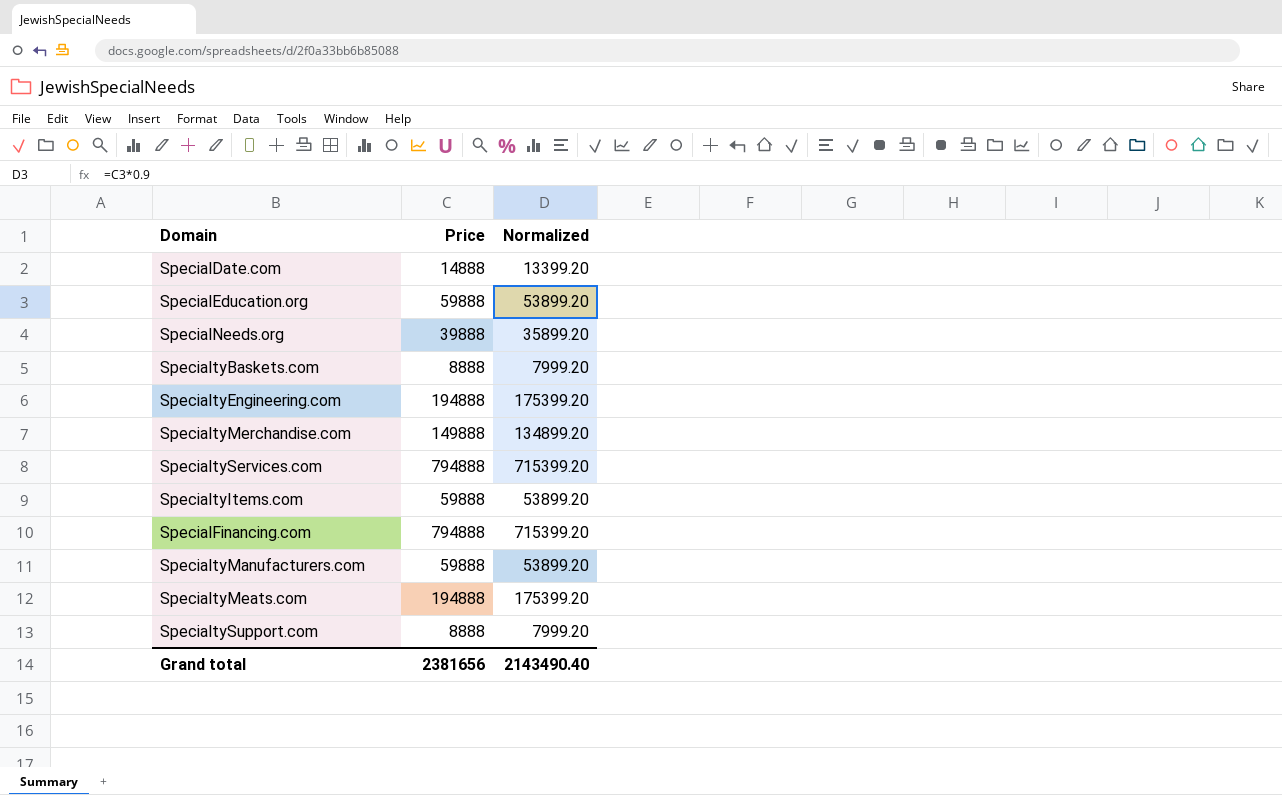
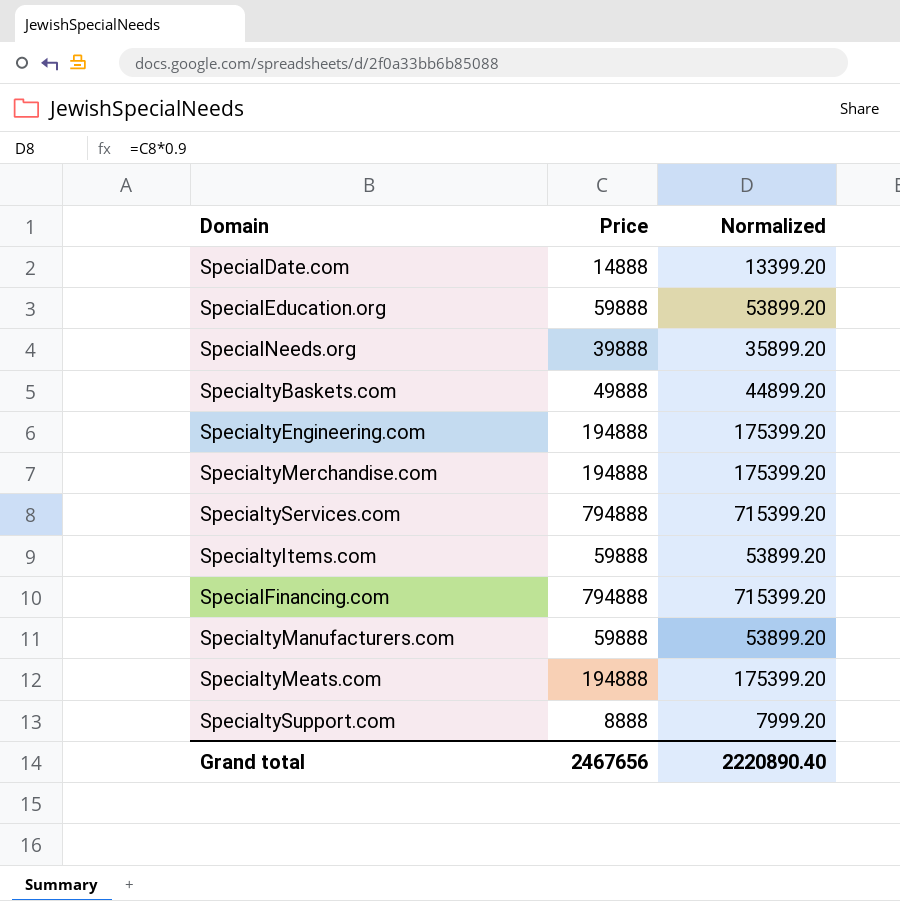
SpecialtyBaskets.com | Price: 8888 -> 49888
SpecialtyBaskets.com | Normalized: 7999.20 -> 44899.20
SpecialtyMerchandise.com | Price: 149888 -> 194888
SpecialtyMerchandise.com | Normalized: 134899.20 -> 175399.20
Grand total | Price: 2381656 -> 2467656
Grand total | Normalized: 2143490.40 -> 2220890.40

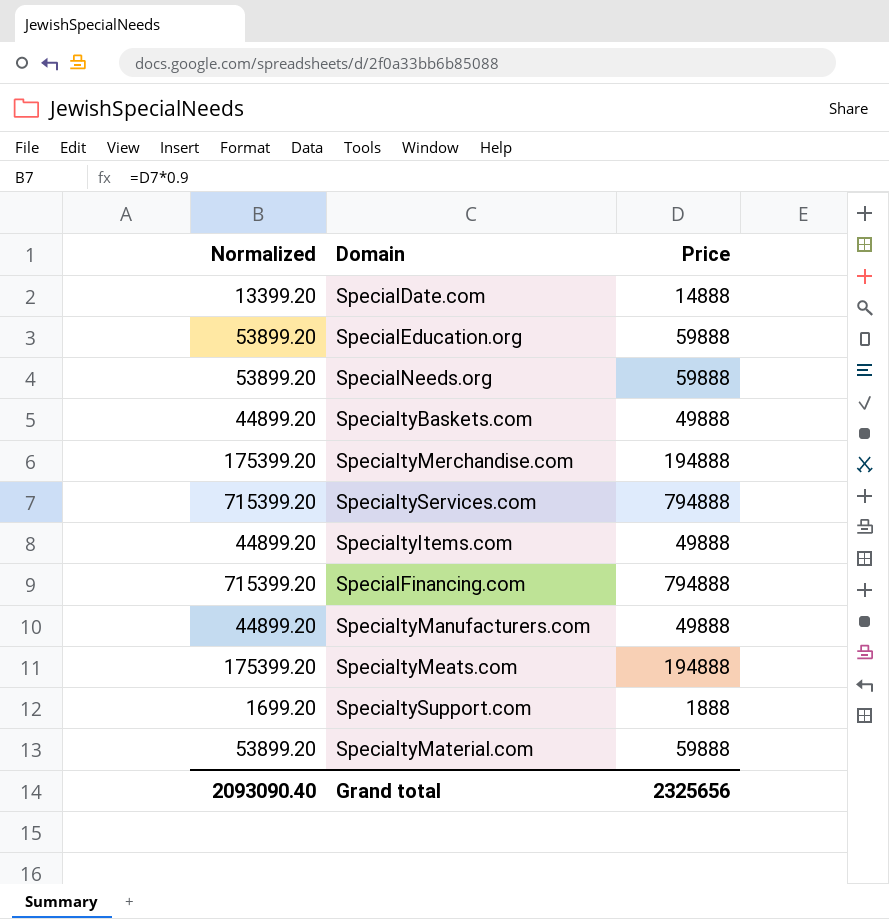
column Normalized | position: 3 -> 1
row SpecialtyEngineering.com: 194888 | 175399.20 -> none
SpecialNeeds.org | Normalized: 35899.20 -> 53899.20
SpecialNeeds.org | Price: 39888 -> 59888
SpecialtyItems.com | Normalized: 53899.20 -> 44899.20
SpecialtyItems.com | Price: 59888 -> 49888
SpecialtyManufacturers.com | Normalized: 53899.20 -> 44899.20
SpecialtyManufacturers.com | Price: 59888 -> 49888
SpecialtySupport.com | Normalized: 7999.20 -> 1699.20
SpecialtySupport.com | Price: 8888 -> 1888
row SpecialtyMaterial.com: none -> 53899.20 | 59888
Grand total | Normalized: 2220890.40 -> 2093090.40
Grand total | Price: 2467656 -> 2325656

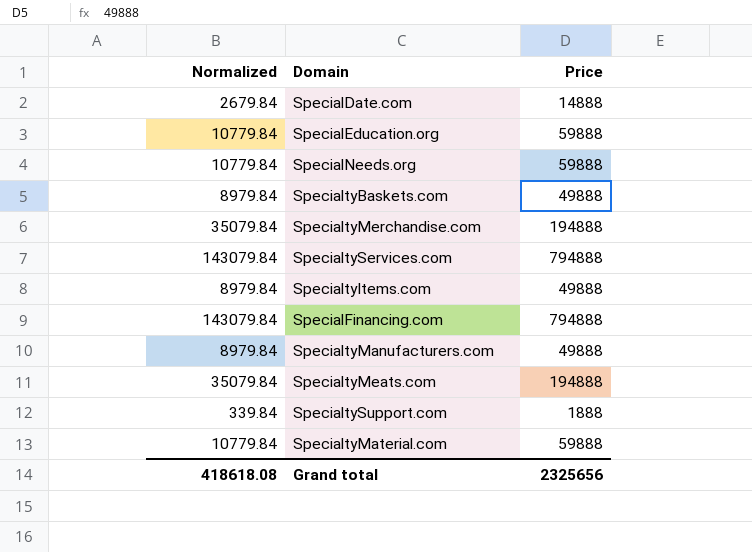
column Normalized | formula: [Price] * 0.9 -> [Price] * 0.18
Grand total | Normalized: 2093090.40 -> 418618.08

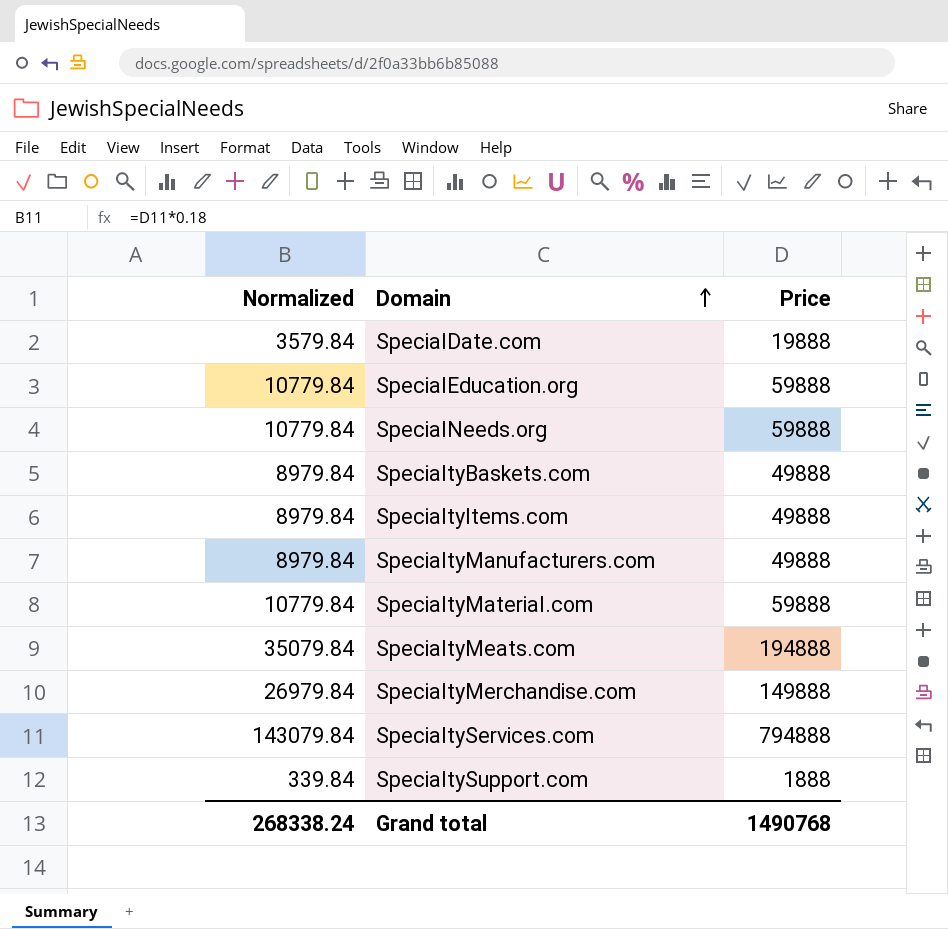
row order: none -> Domain ascending
row SpecialFinancing.com: 143079.84 | 794888 -> none
SpecialDate.com | Normalized: 2679.84 -> 3579.84
SpecialDate.com | Price: 14888 -> 19888
SpecialtyMerchandise.com | Normalized: 35079.84 -> 26979.84
SpecialtyMerchandise.com | Price: 194888 -> 149888
Grand total | Normalized: 418618.08 -> 268338.24
Grand total | Price: 2325656 -> 1490768

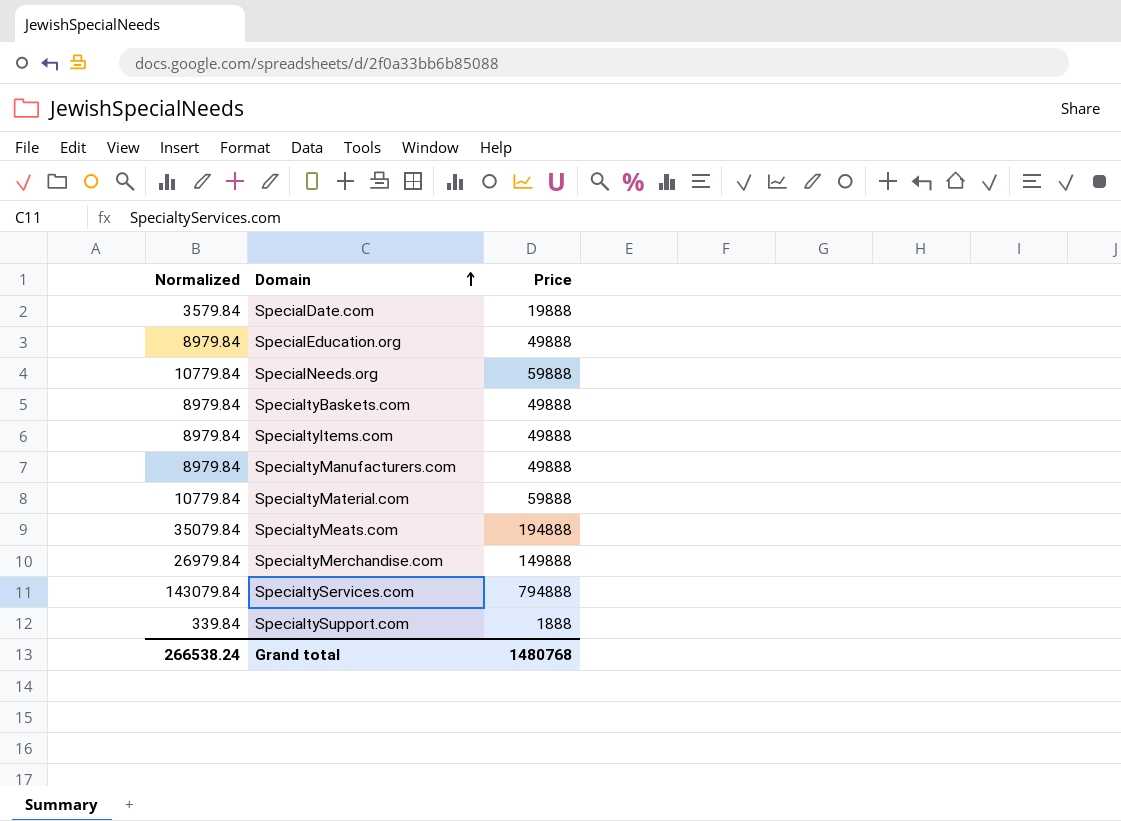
SpecialEducation.org | Normalized: 10779.84 -> 8979.84
SpecialEducation.org | Price: 59888 -> 49888
Grand total | Normalized: 268338.24 -> 266538.24
Grand total | Price: 1490768 -> 1480768

